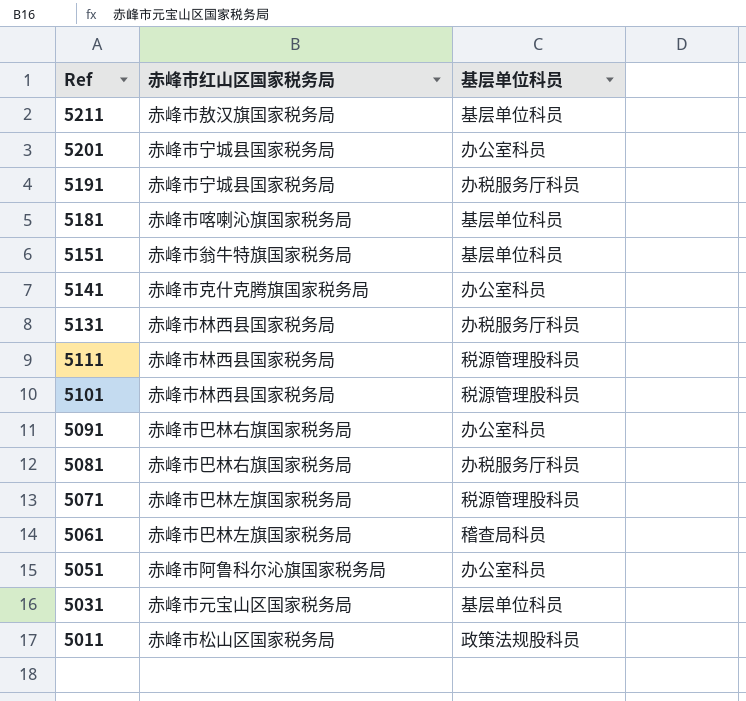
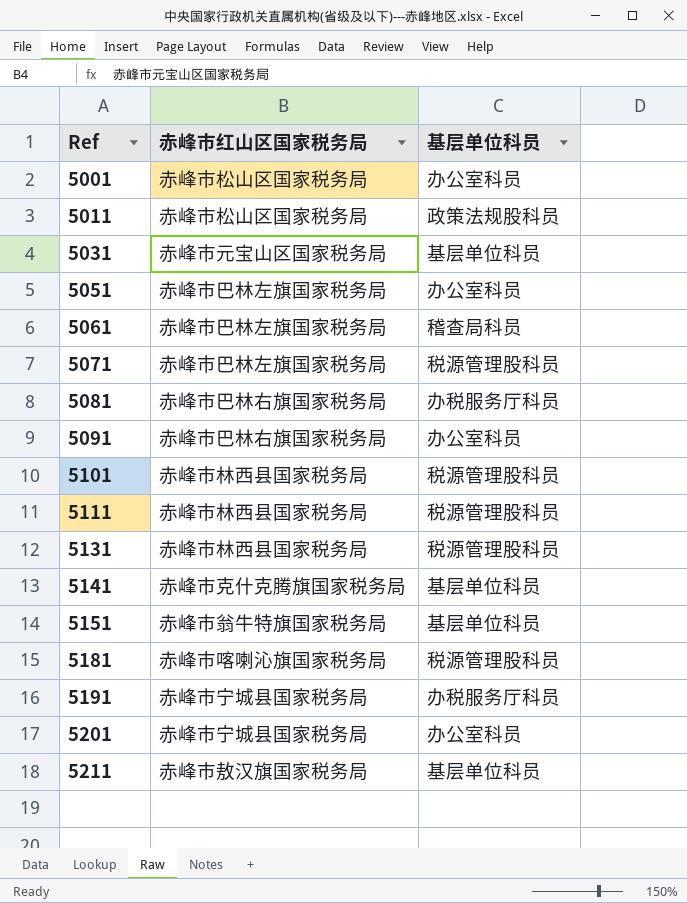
row order: Ref descending -> Ref ascending
row 5001: none -> 赤峰市松山区国家税务局 | 办公室科员
5051 | 赤峰市红山区国家税务局: 赤峰市阿鲁科尔沁旗国家税务局 -> 赤峰市巴林左旗国家税务局
5131 | 基层单位科员: 办税服务厅科员 -> 税源管理股科员
5141 | 基层单位科员: 办公室科员 -> 基层单位科员
5181 | 基层单位科员: 基层单位科员 -> 税源管理股科员

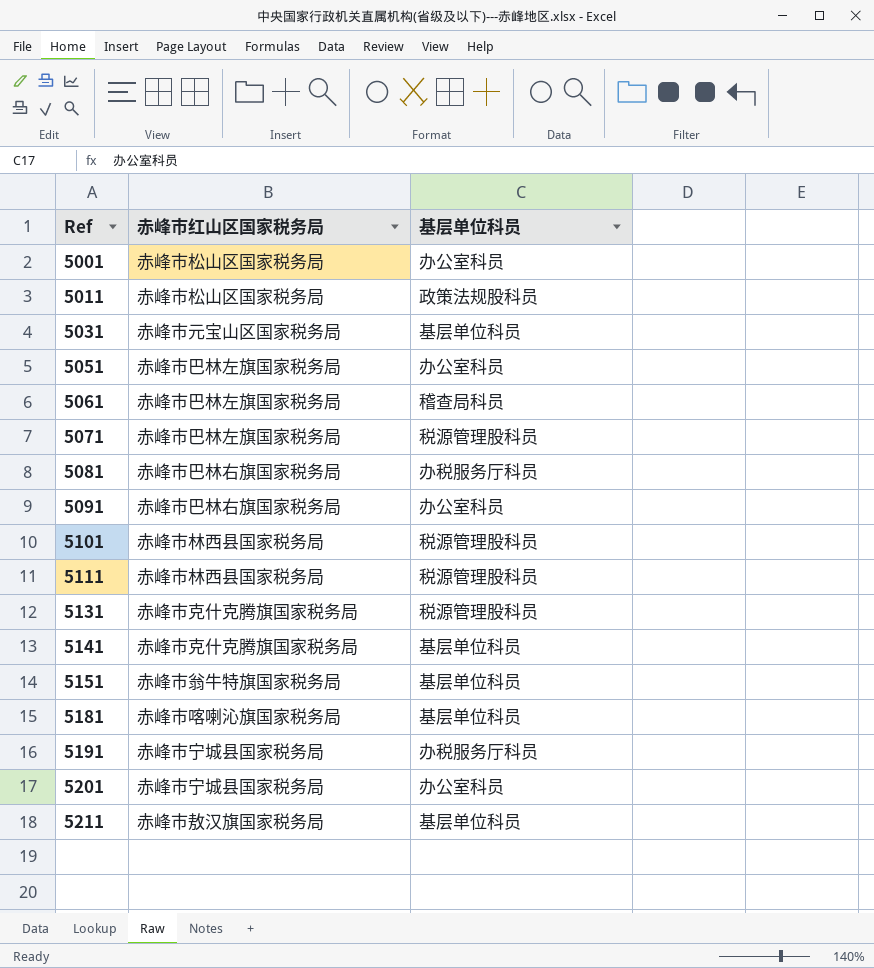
5131 | 赤峰市红山区国家税务局: 赤峰市林西县国家税务局 -> 赤峰市克什克腾旗国家税务局
5181 | 基层单位科员: 税源管理股科员 -> 基层单位科员

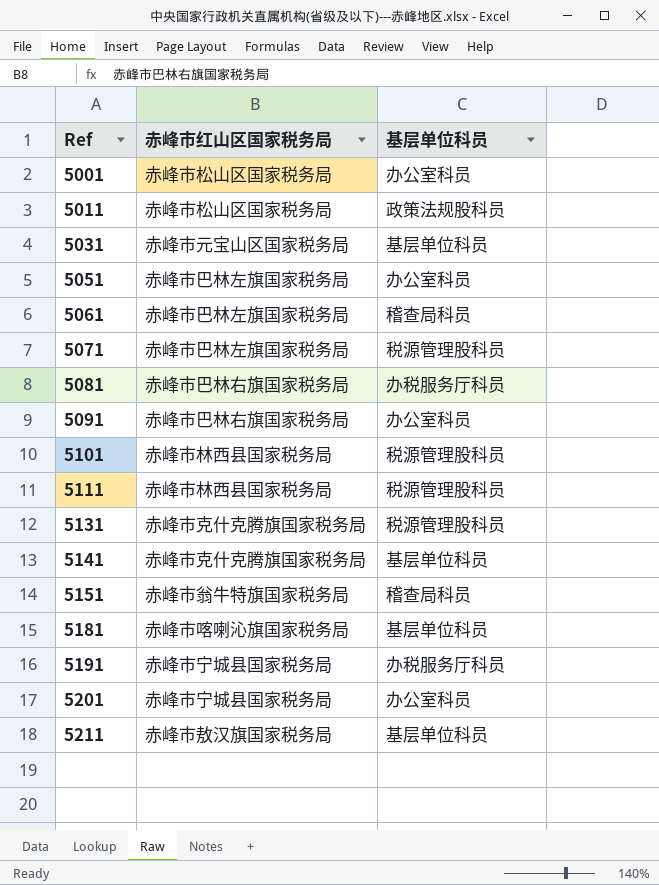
5151 | 基层单位科员: 基层单位科员 -> 稽查局科员

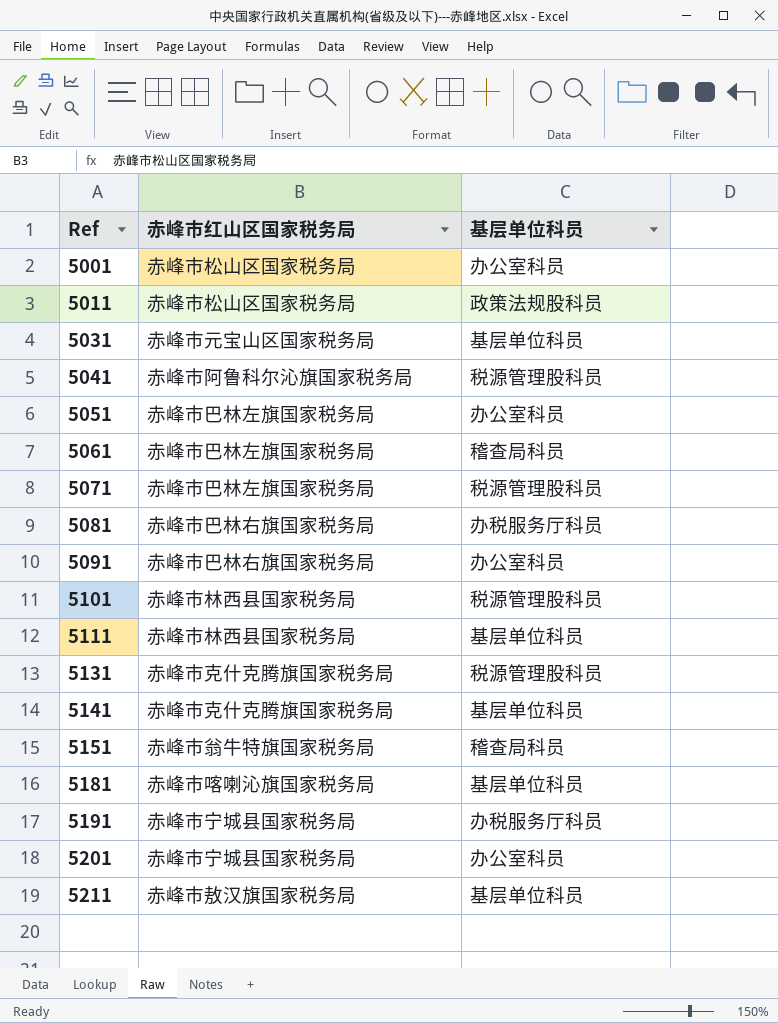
row 5041: none -> 赤峰市阿鲁科尔沁旗国家税务局 | 税源管理股科员
5111 | 基层单位科员: 税源管理股科员 -> 基层单位科员

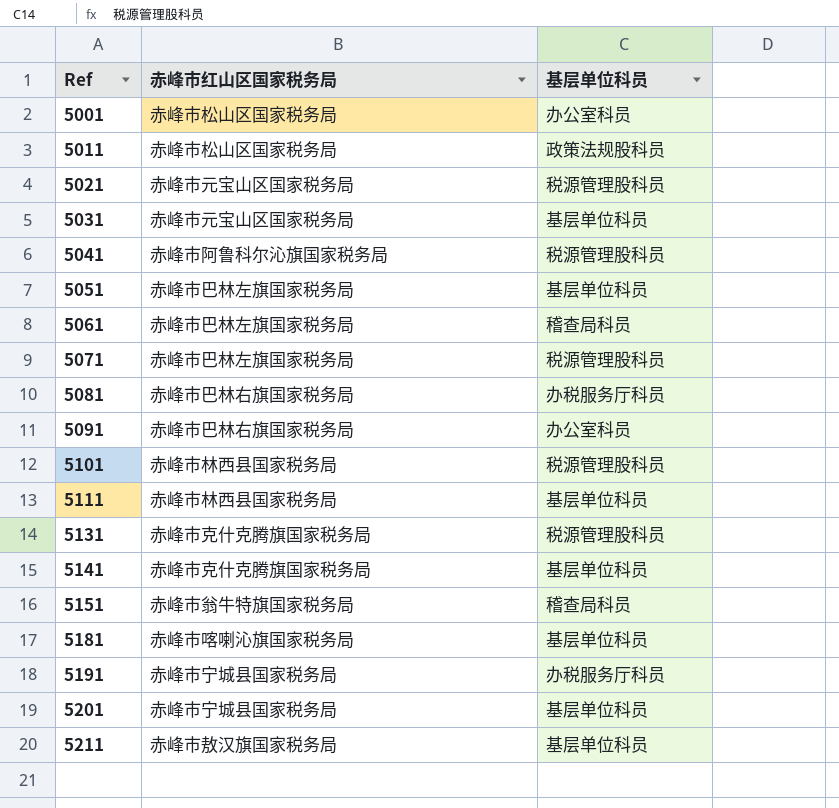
row 5021: none -> 赤峰市元宝山区国家税务局 | 税源管理股科员
5051 | 基层单位科员: 办公室科员 -> 基层单位科员
5201 | 基层单位科员: 办公室科员 -> 基层单位科员

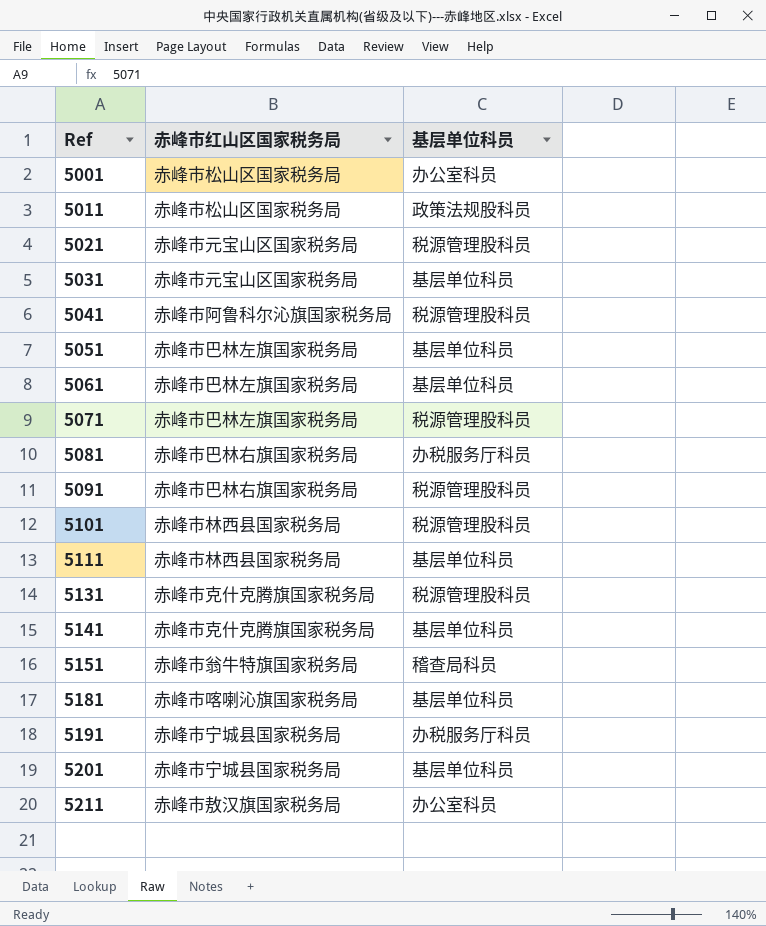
5061 | 基层单位科员: 稽查局科员 -> 基层单位科员
5091 | 基层单位科员: 办公室科员 -> 税源管理股科员
5211 | 基层单位科员: 基层单位科员 -> 办公室科员

